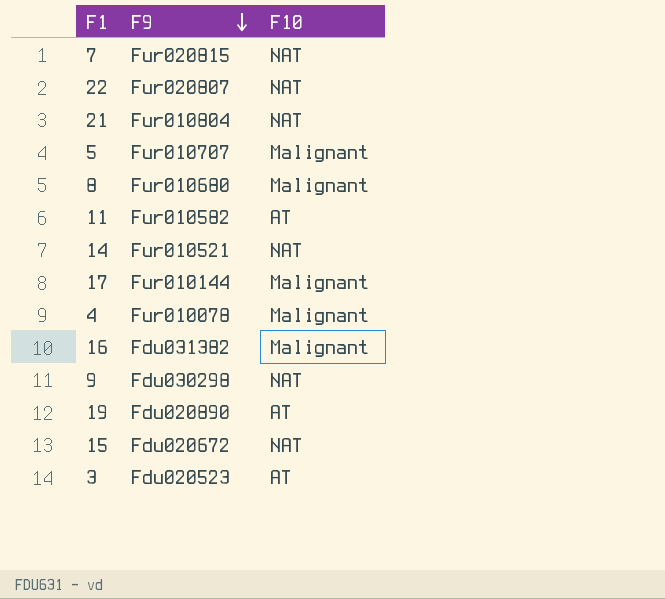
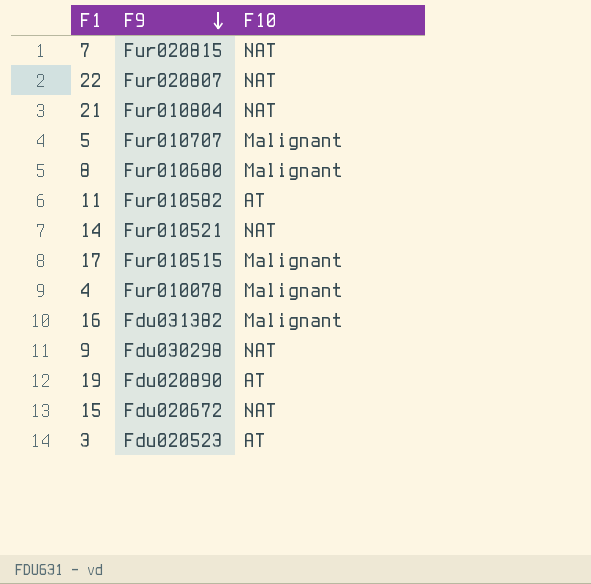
17 | F9: Fur010144 -> Fur010515

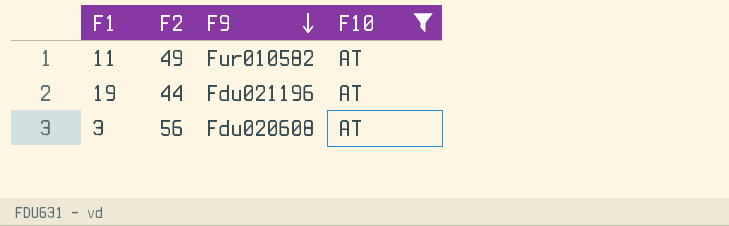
filter: none -> F10 = AT
column F2 | position: none -> 2
19 | F9: Fdu020890 -> Fdu021196
3 | F9: Fdu020523 -> Fdu020608

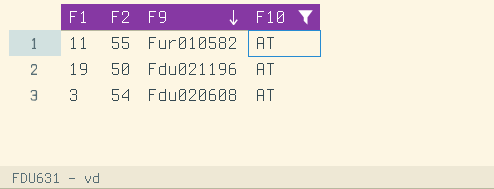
11 | F2: 49 -> 55
19 | F2: 44 -> 50
3 | F2: 56 -> 54

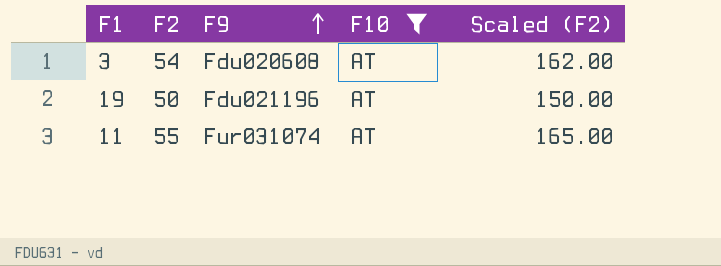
row order: F9 descending -> F9 ascending
column Scaled (F2) | formula: none -> [F2] * 3
11 | F9: Fur010582 -> Fur031074

